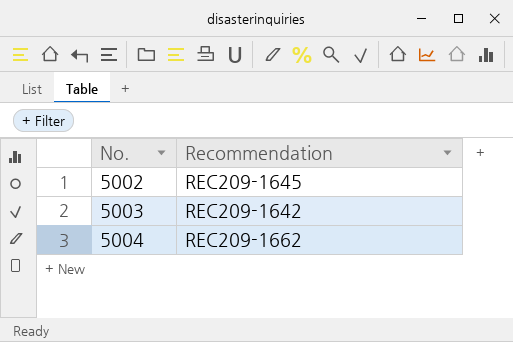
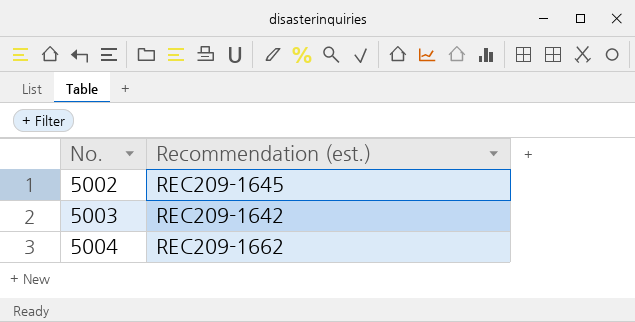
column name: Recommendation -> Recommendation (est.)

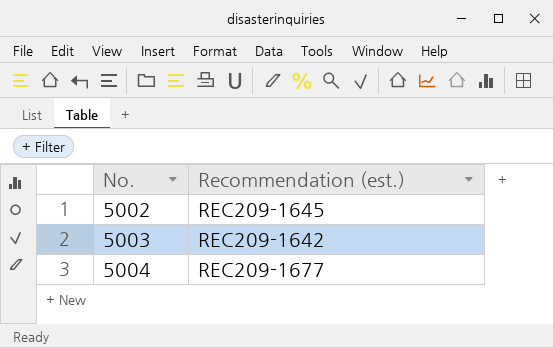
5004 | Recommendation (est.): REC209-1662 -> REC209-1677

